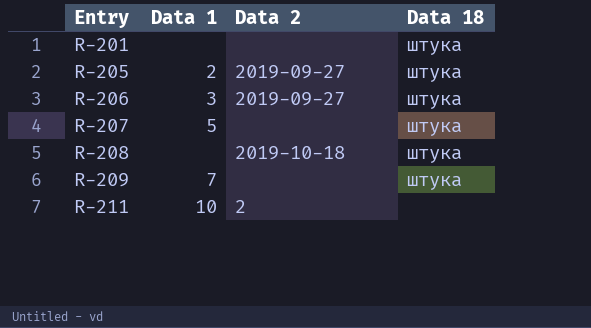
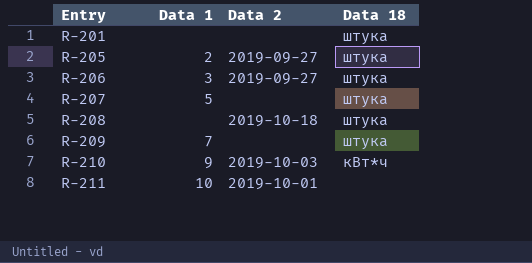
row R-210: none -> 9 | 2019-10-03 | кВт*ч
R-211 | Data 2: 2 -> 2019-10-01

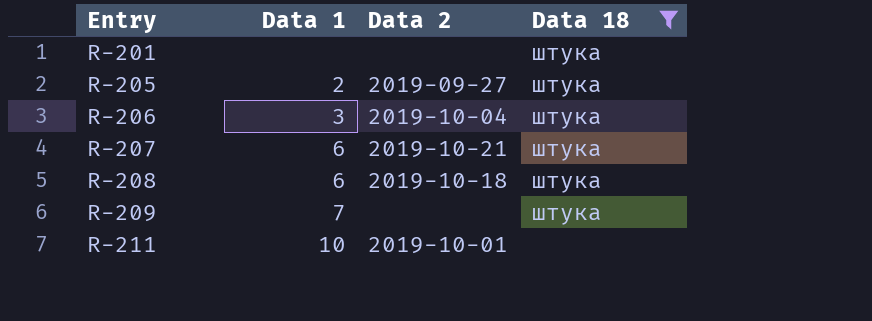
filter: none -> Data 18 != кВт*ч
R-206 | Data 2: 2019-09-27 -> 2019-10-04
R-207 | Data 1: 5 -> 6
R-207 | Data 2: none -> 2019-10-21
R-208 | Data 1: none -> 6

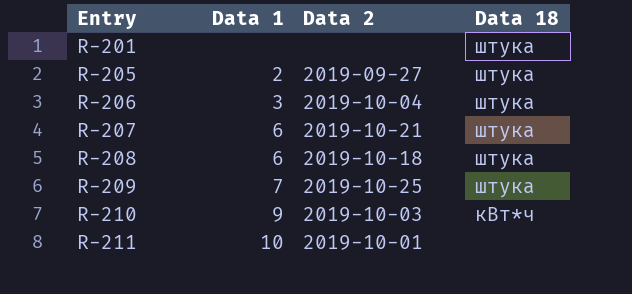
filter: Data 18 != кВт*ч -> none
R-209 | Data 2: none -> 2019-10-25

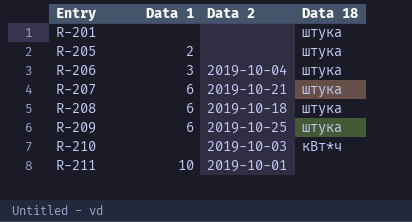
R-205 | Data 2: 2019-09-27 -> none
R-209 | Data 1: 7 -> 6
R-210 | Data 1: 9 -> none

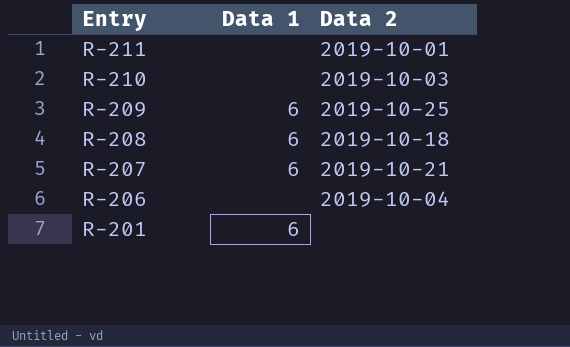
row order: Entry ascending -> Entry descending
column Data 18 | position: 4 -> none
row R-205: 2 | none | штука -> none
R-211 | Data 1: 10 -> none
R-206 | Data 1: 3 -> none
R-201 | Data 1: none -> 6

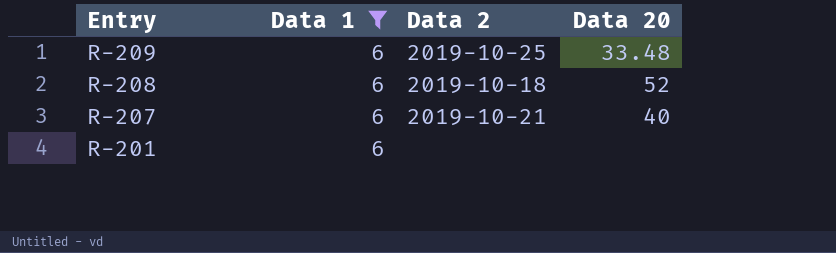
filter: none -> Data 1 = 6
column Data 20 | position: none -> 4

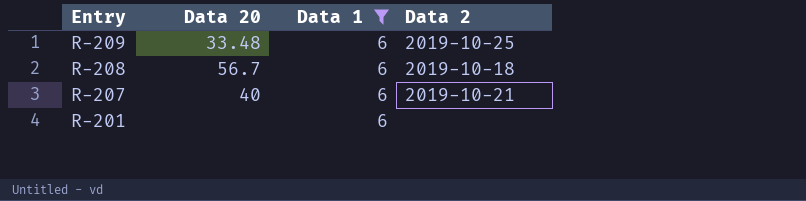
column Data 20 | position: 4 -> 2
R-208 | Data 20: 52 -> 56.7

